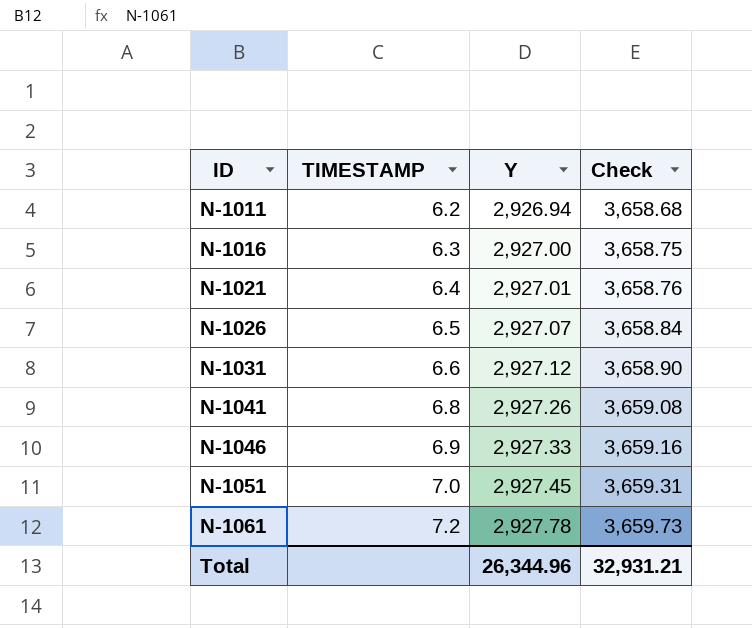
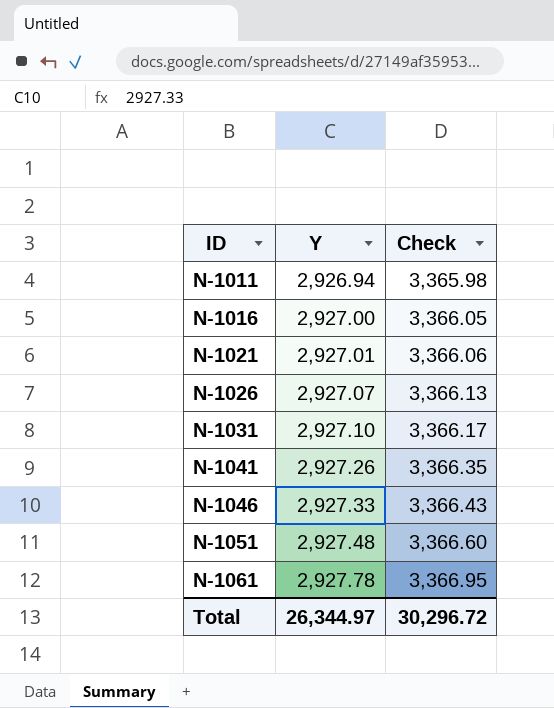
column TIMESTAMP | position: 2 -> none
column Check | formula: [Y] * 1.25 -> [Y] * 1.15
N-1031 | Y: 2,927.12 -> 2,927.10
N-1051 | Y: 2,927.45 -> 2,927.48
Total | Y: 26,344.96 -> 26,344.97
Total | Check: 32,931.21 -> 30,296.72

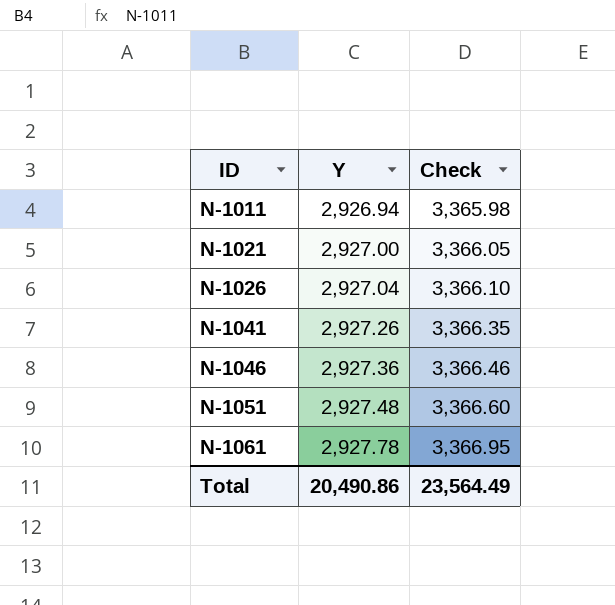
row N-1016: 2,927.00 | 3,366.05 -> none
row N-1031: 2,927.10 | 3,366.17 -> none
N-1021 | Y: 2,927.01 -> 2,927.00
N-1021 | Check: 3,366.06 -> 3,366.05
N-1026 | Y: 2,927.07 -> 2,927.04
N-1026 | Check: 3,366.13 -> 3,366.10
N-1046 | Y: 2,927.33 -> 2,927.36
N-1046 | Check: 3,366.43 -> 3,366.46
Total | Y: 26,344.97 -> 20,490.86
Total | Check: 30,296.72 -> 23,564.49

